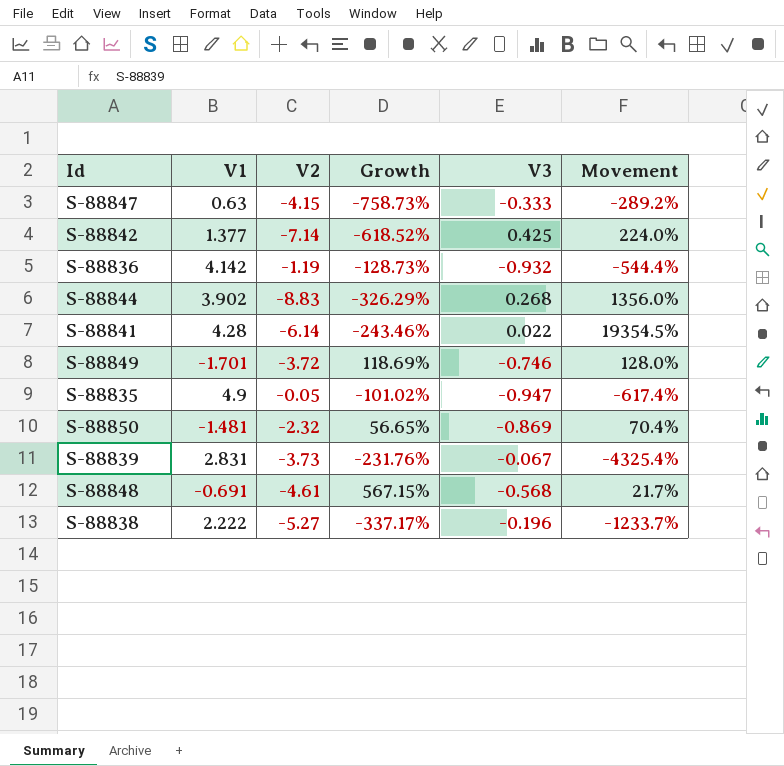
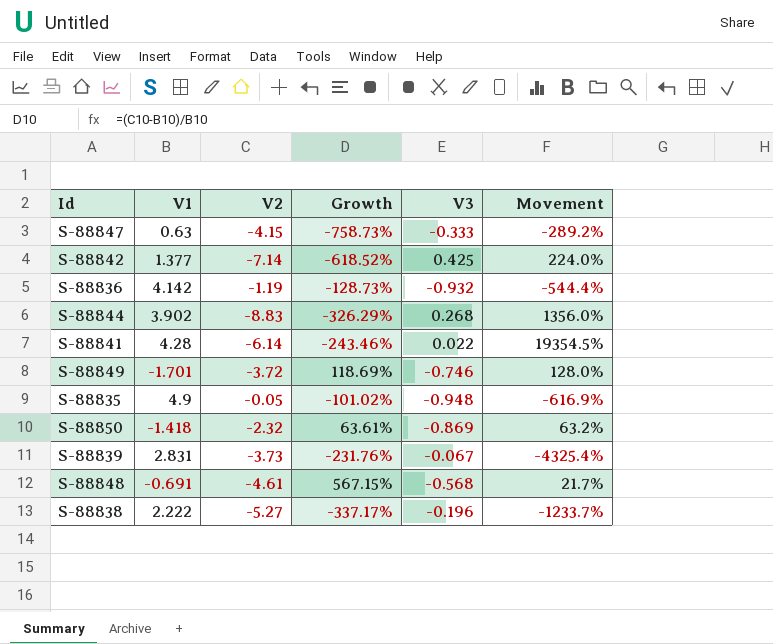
S-88835 | V3: -0.947 -> -0.948
S-88835 | Movement: -617.4% -> -616.9%
S-88850 | V1: -1.481 -> -1.418
S-88850 | Growth: 56.65% -> 63.61%
S-88850 | Movement: 70.4% -> 63.2%

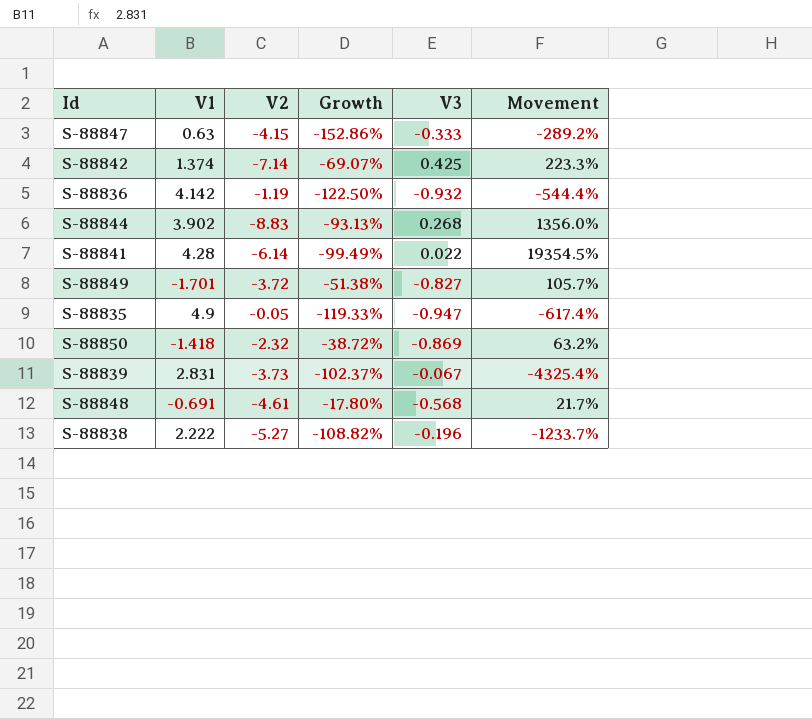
column Growth | formula: ([V2] - [V1]) / [V1] -> ([V3] - [V1]) / [V1]
S-88842 | V1: 1.377 -> 1.374
S-88842 | Movement: 224.0% -> 223.3%
S-88849 | V3: -0.746 -> -0.827
S-88849 | Movement: 128.0% -> 105.7%
S-88835 | V3: -0.948 -> -0.947
S-88835 | Movement: -616.9% -> -617.4%

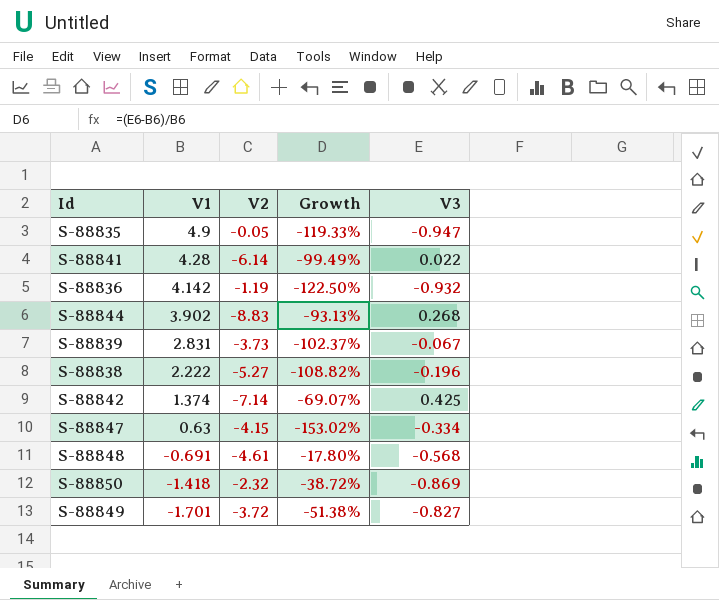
row order: none -> V1 descending
column Movement | formula: ([V1] - [V3]) / [V3] -> none
S-88847 | Growth: -152.86% -> -153.02%
S-88847 | V3: -0.333 -> -0.334

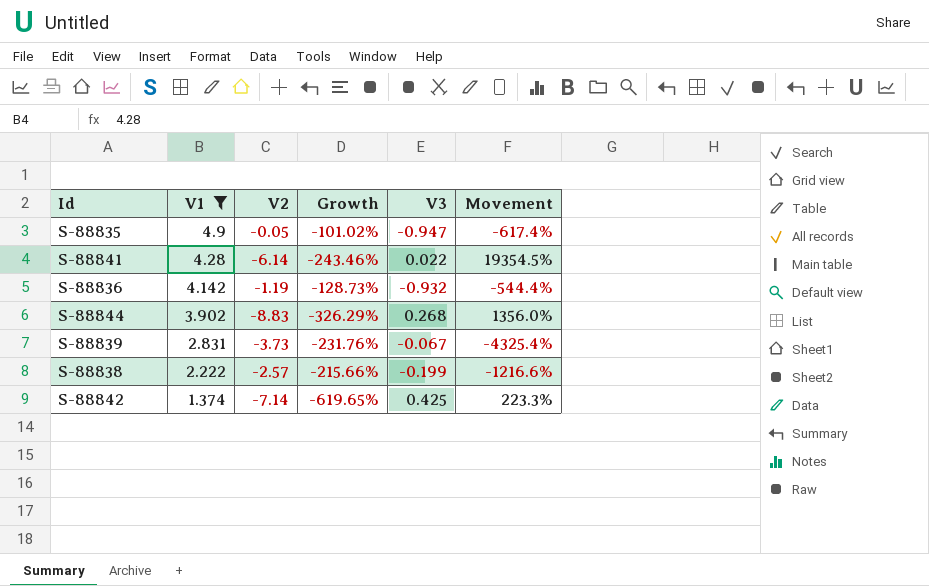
filter: none -> V1 >= 1.374
column Growth | formula: ([V3] - [V1]) / [V1] -> ([V2] - [V1]) / [V1]
column Movement | formula: none -> ([V1] - [V3]) / [V3]
S-88838 | V2: -5.27 -> -2.57
S-88838 | V3: -0.196 -> -0.199

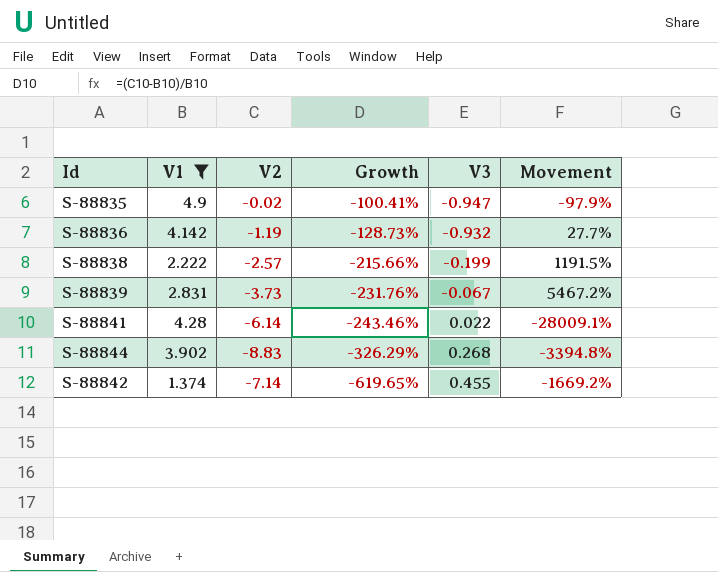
row order: V1 descending -> Growth descending
column Movement | formula: ([V1] - [V3]) / [V3] -> ([V2] - [V3]) / [V3]
S-88835 | V2: -0.05 -> -0.02
S-88835 | Growth: -101.02% -> -100.41%
S-88842 | V3: 0.425 -> 0.455

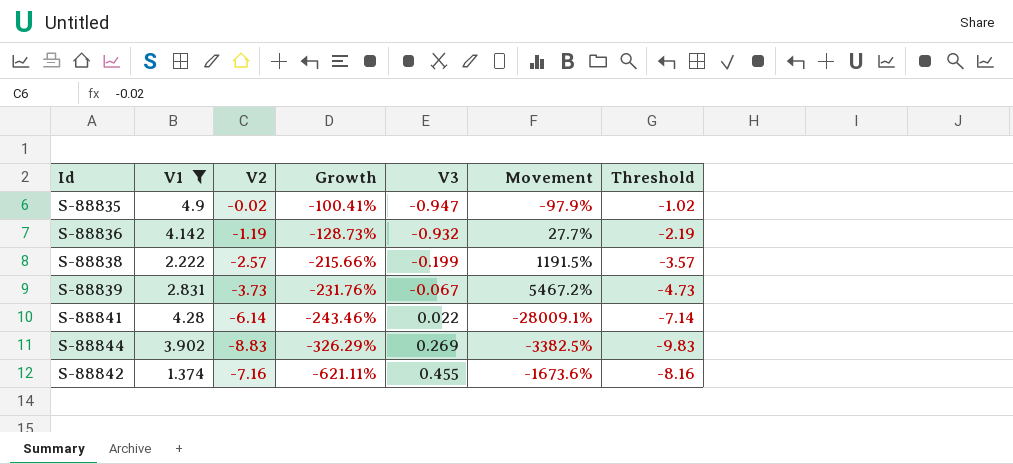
column Threshold | formula: none -> [V2] - 1
S-88844 | V3: 0.268 -> 0.269
S-88844 | Movement: -3394.8% -> -3382.5%
S-88842 | V2: -7.14 -> -7.16
S-88842 | Growth: -619.65% -> -621.11%
S-88842 | Movement: -1669.2% -> -1673.6%

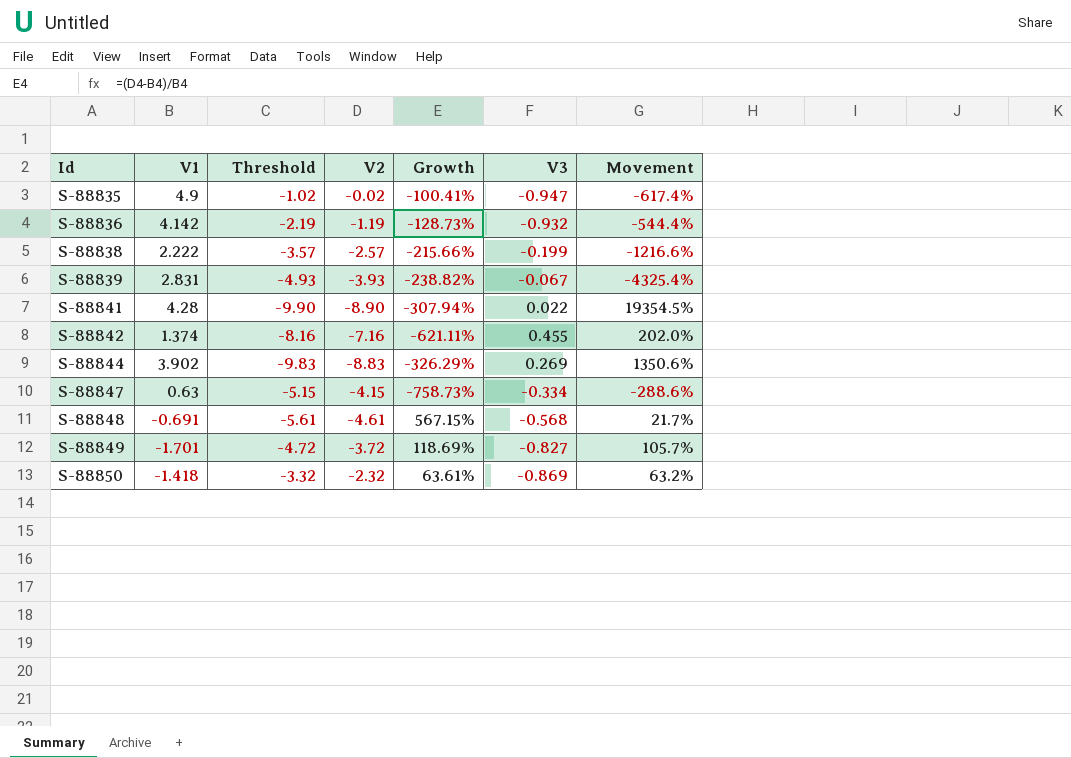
filter: V1 >= 1.374 -> none
row order: Growth descending -> Id ascending
column Threshold | position: 7 -> 3
column Movement | formula: ([V2] - [V3]) / [V3] -> ([V1] - [V3]) / [V3]
S-88839 | Threshold: -4.73 -> -4.93
S-88839 | V2: -3.73 -> -3.93
S-88839 | Growth: -231.76% -> -238.82%
S-88841 | Threshold: -7.14 -> -9.90
S-88841 | V2: -6.14 -> -8.90
S-88841 | Growth: -243.46% -> -307.94%

